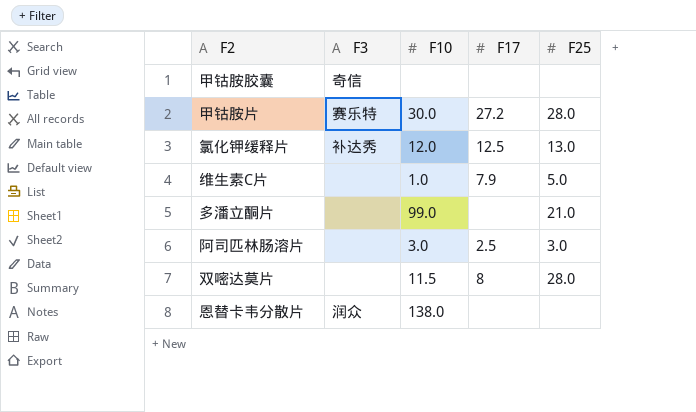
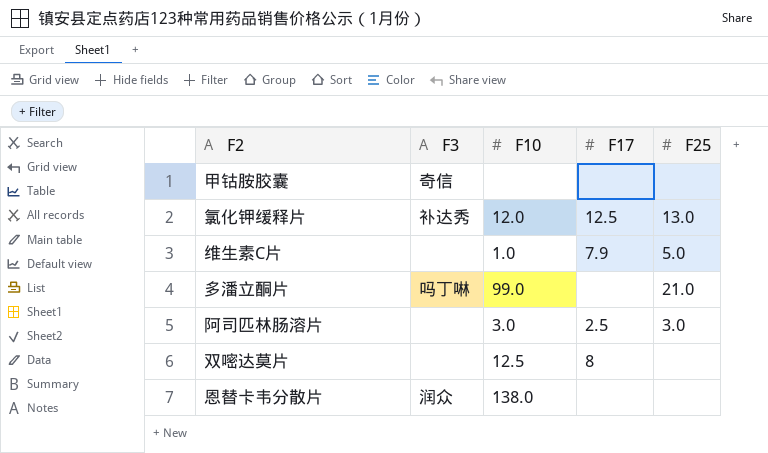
row 甲钴胺片: 赛乐特 | 30.0 | 27.2 | 28.0 -> none
多潘立酮片 | F3: none -> 吗丁啉
双嘧达莫片 | F10: 11.5 -> 12.5
双嘧达莫片 | F25: 28.0 -> none

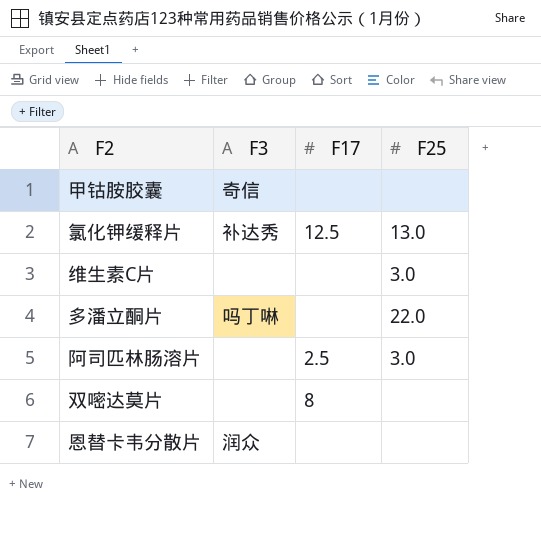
column F10 | position: 3 -> none
维生素C片 | F17: 7.9 -> none
维生素C片 | F25: 5.0 -> 3.0
多潘立酮片 | F25: 21.0 -> 22.0

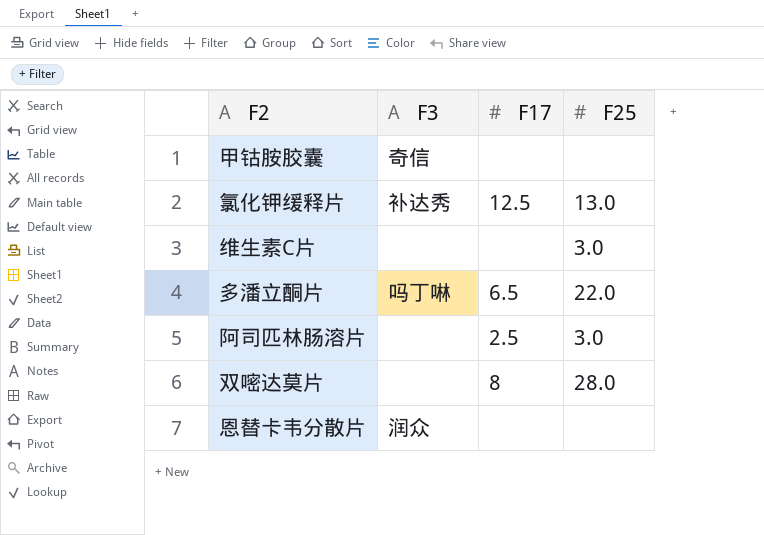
多潘立酮片 | F17: none -> 6.5
双嘧达莫片 | F25: none -> 28.0

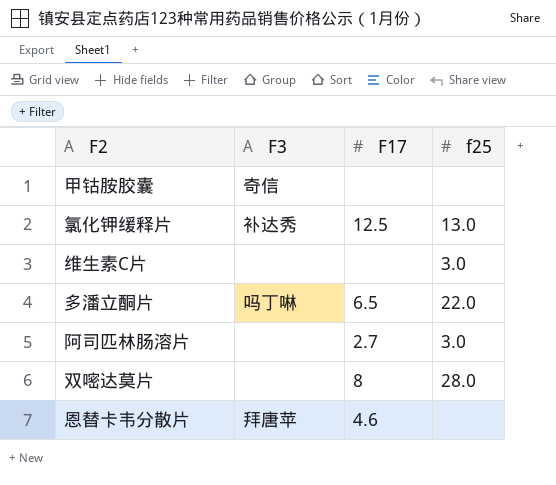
column name: F25 -> f25
阿司匹林肠溶片 | F17: 2.5 -> 2.7
恩替卡韦分散片 | F3: 润众 -> 拜唐苹
恩替卡韦分散片 | F17: none -> 4.6

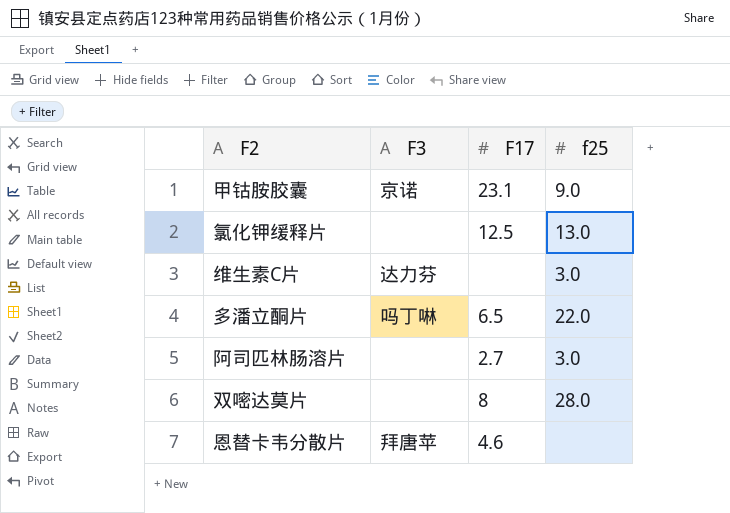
甲钴胺胶囊 | F3: 奇信 -> 京诺
甲钴胺胶囊 | F17: none -> 23.1
甲钴胺胶囊 | f25: none -> 9.0
氯化钾缓释片 | F3: 补达秀 -> none
维生素C片 | F3: none -> 达力芬

